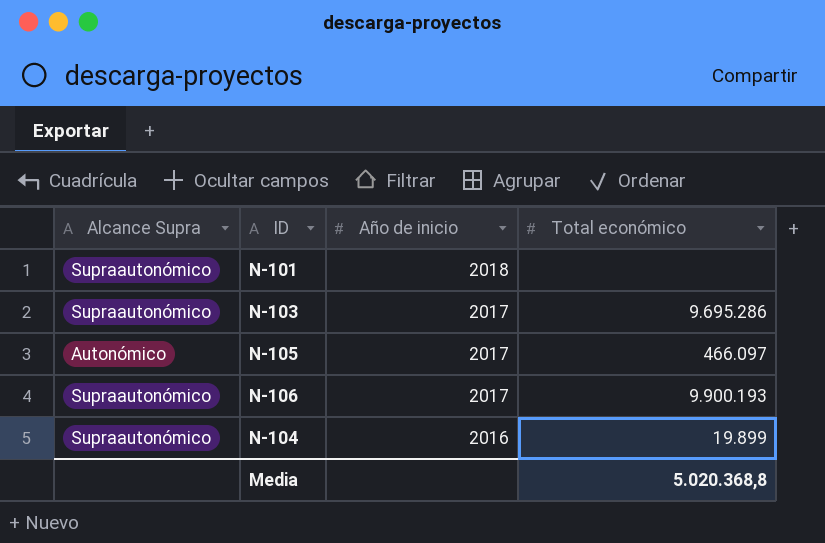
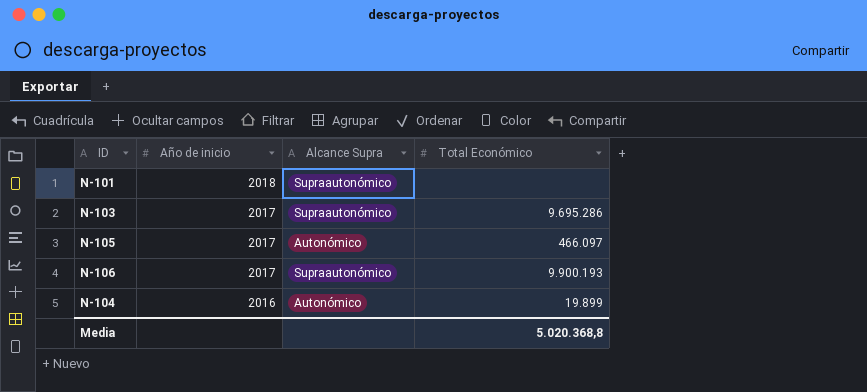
column Alcance Supra | position: 1 -> 3
column name: Total económico -> Total Económico
N-104 | Alcance Supra: Supraautonómico -> Autonómico

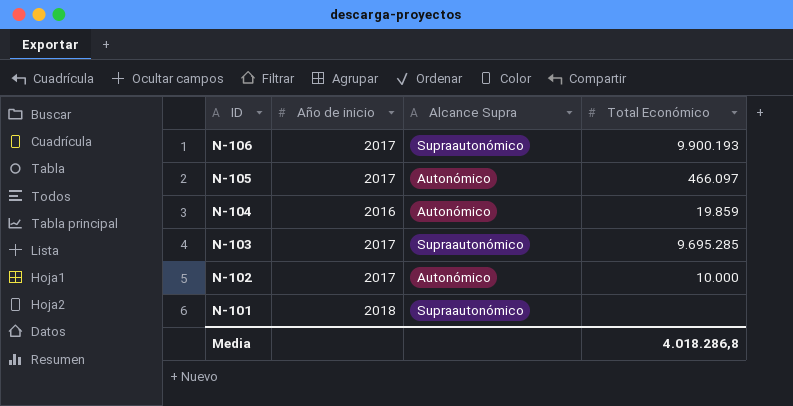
row order: Año de inicio descending -> ID descending
N-104 | Total Económico: 19.899 -> 19.859
N-103 | Total Económico: 9.695.286 -> 9.695.285
row N-102: none -> 2017 | Autonómico | 10.000
Media | Total Económico: 5.020.368,8 -> 4.018.286,8

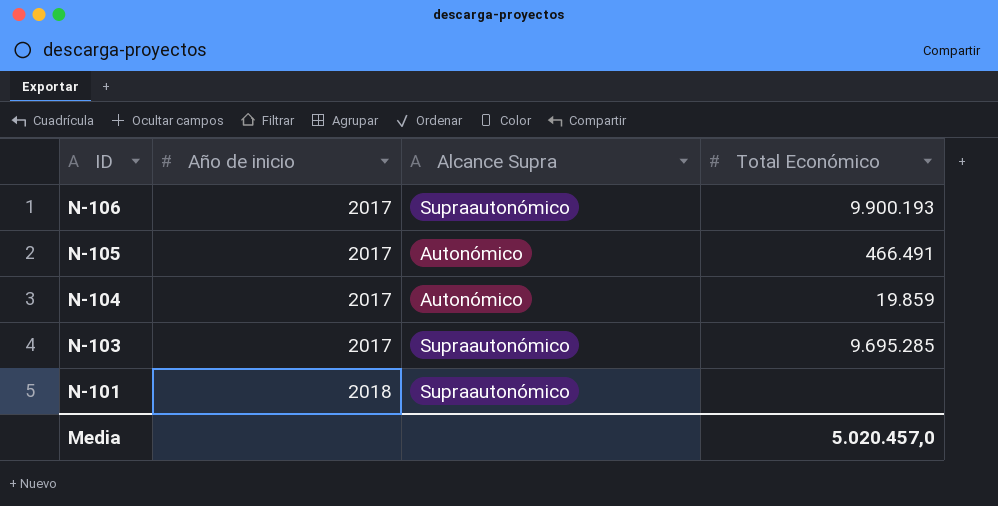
row N-102: 2017 | Autonómico | 10.000 -> none
N-105 | Total Económico: 466.097 -> 466.491
N-104 | Año de inicio: 2016 -> 2017
Media | Total Económico: 4.018.286,8 -> 5.020.457,0

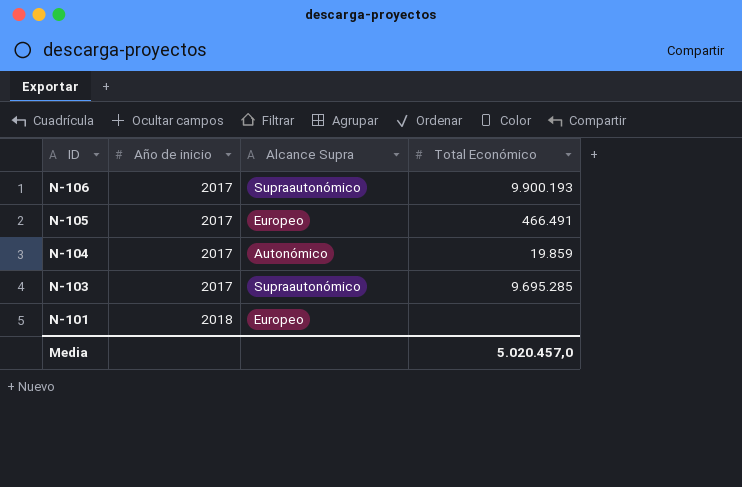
N-105 | Alcance Supra: Autonómico -> Europeo
N-101 | Alcance Supra: Supraautonómico -> Europeo

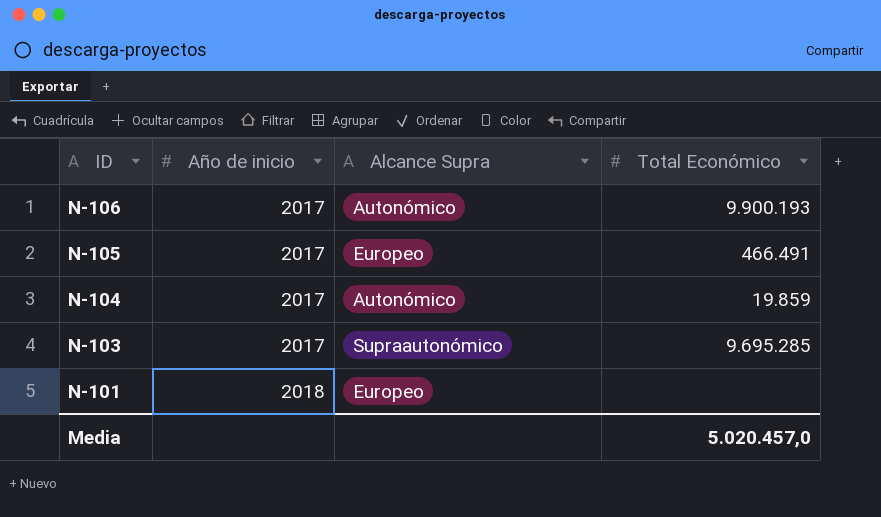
N-106 | Alcance Supra: Supraautonómico -> Autonómico

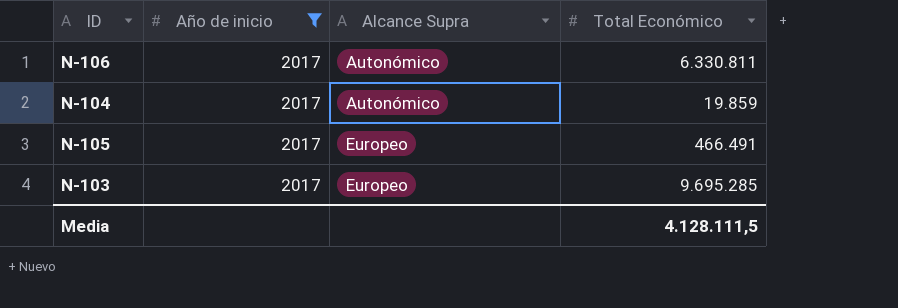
filter: none -> Año de inicio = 2017
row order: ID descending -> Alcance Supra ascending
N-106 | Total Económico: 9.900.193 -> 6.330.811
N-103 | Alcance Supra: Supraautonómico -> Europeo
Media | Total Económico: 5.020.457,0 -> 4.128.111,5

